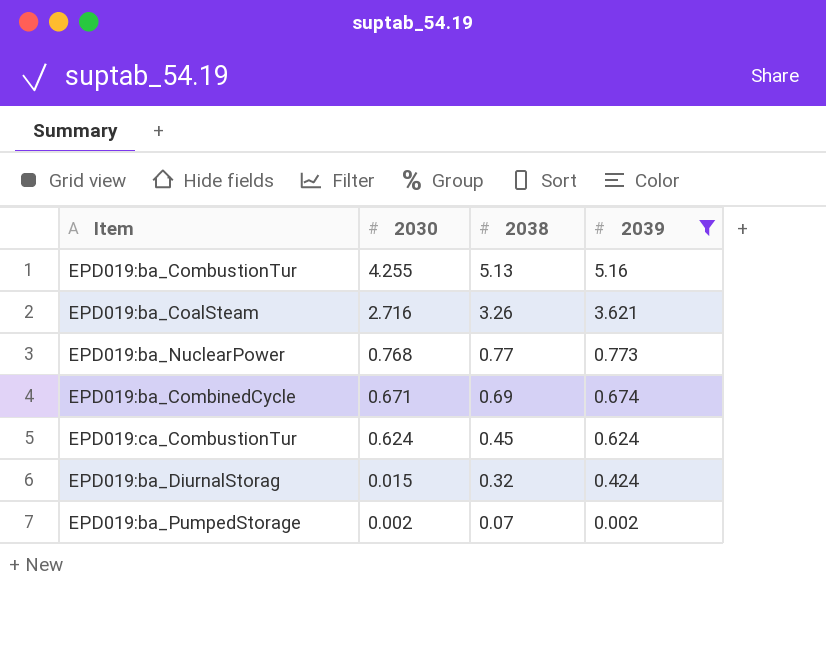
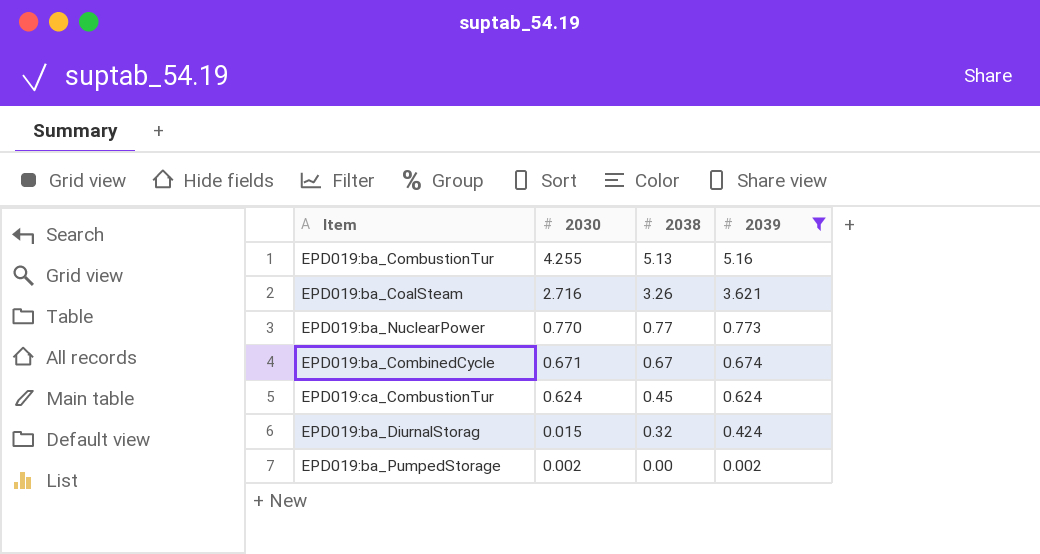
EPD019:ba_NuclearPower | 2030: 0.768 -> 0.770
EPD019:ba_CombinedCycle | 2038: 0.69 -> 0.67
EPD019:ba_PumpedStorage | 2038: 0.07 -> 0.00

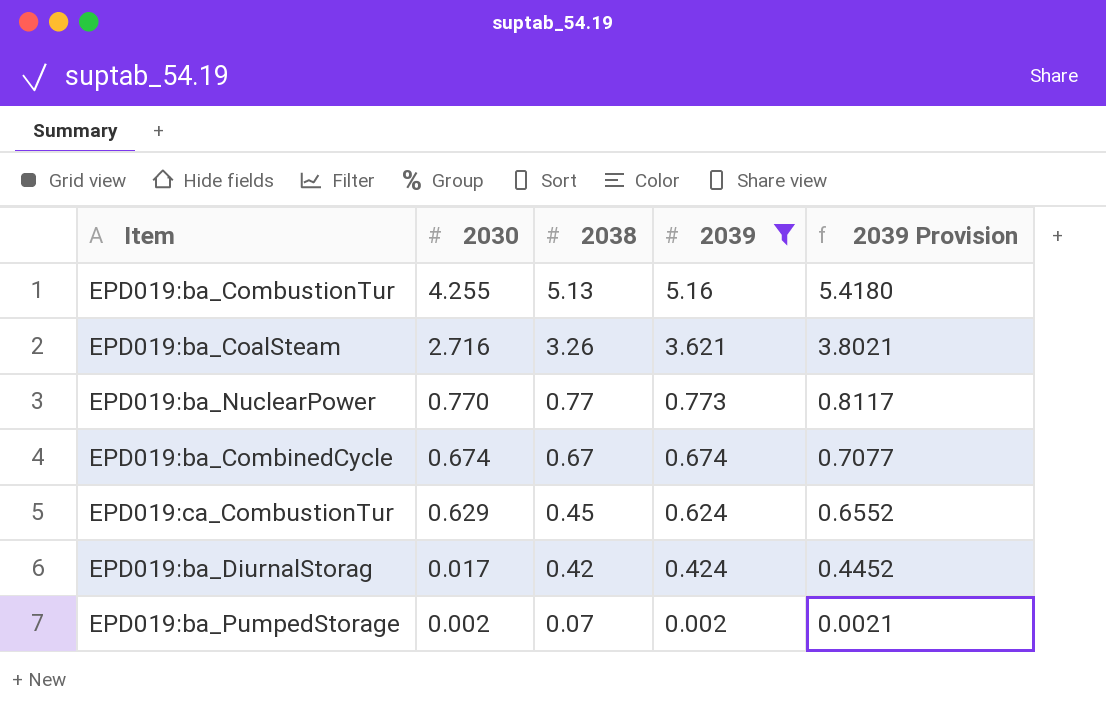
column 2039 Provision | formula: none -> [2039] * 1.05
EPD019:ba_CombinedCycle | 2030: 0.671 -> 0.674
EPD019:ca_CombustionTur | 2030: 0.624 -> 0.629
EPD019:ba_DiurnalStorag | 2030: 0.015 -> 0.017
EPD019:ba_DiurnalStorag | 2038: 0.32 -> 0.42
EPD019:ba_PumpedStorage | 2038: 0.00 -> 0.07

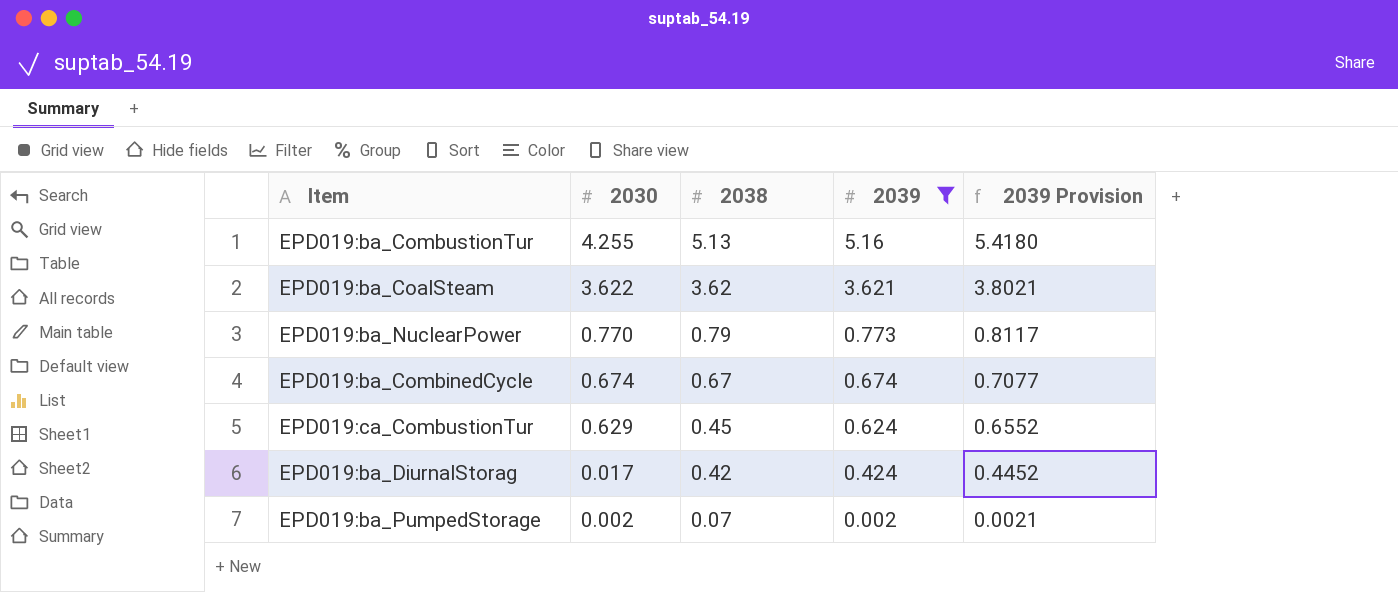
EPD019:ba_CoalSteam | 2030: 2.716 -> 3.622
EPD019:ba_CoalSteam | 2038: 3.26 -> 3.62
EPD019:ba_NuclearPower | 2038: 0.77 -> 0.79

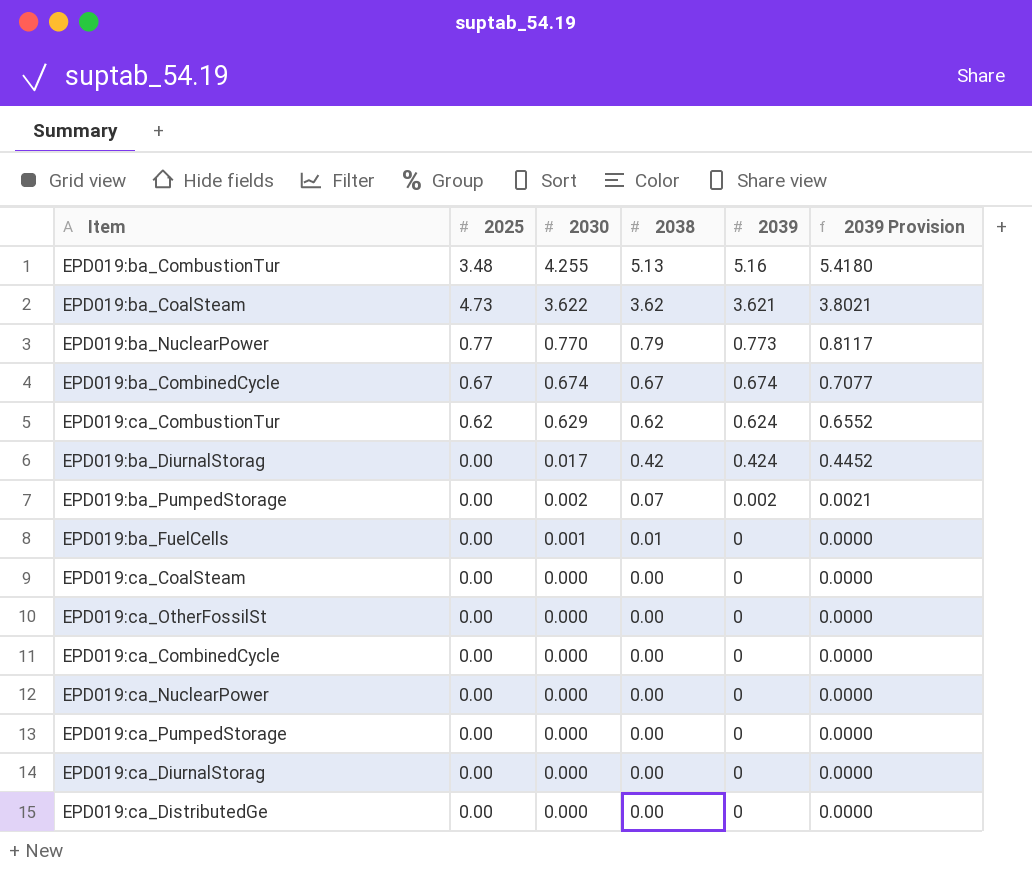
filter: 2039 != 0 -> none
column 2025 | position: none -> 2
EPD019:ca_CombustionTur | 2038: 0.45 -> 0.62

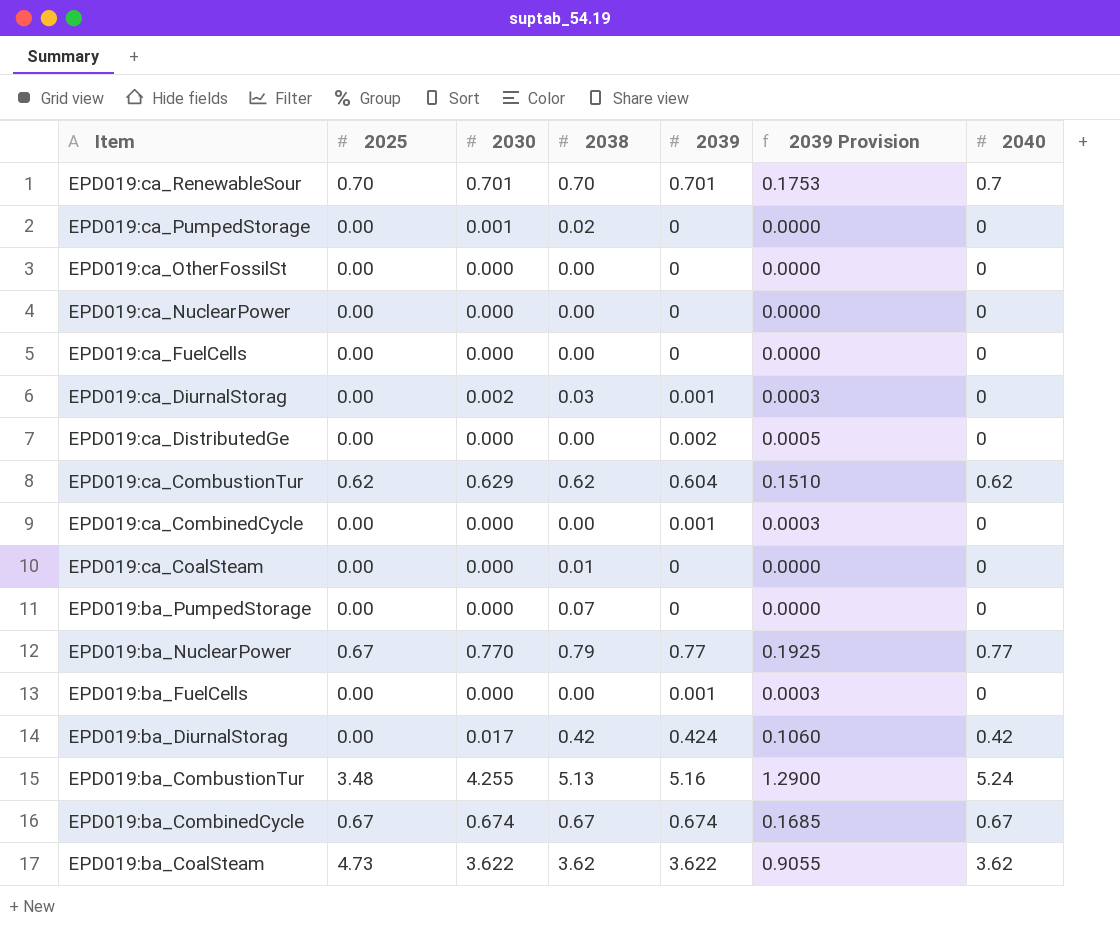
row order: 2030 descending -> Item descending
column 2039 Provision | formula: [2039] * 1.05 -> [2039] * 0.25
column 2040 | position: none -> 7
row EPD019:ca_RenewableSour: none -> 0.70 | 0.701 | 0.70 | 0.701 | 0.1753 | 0.7
EPD019:ca_PumpedStorage | 2030: 0.000 -> 0.001
EPD019:ca_PumpedStorage | 2038: 0.00 -> 0.02
row EPD019:ca_FuelCells: none -> 0.00 | 0.000 | 0.00 | 0 | 0.0000 | 0
EPD019:ca_DiurnalStorag | 2030: 0.000 -> 0.002
EPD019:ca_DiurnalStorag | 2038: 0.00 -> 0.03
EPD019:ca_DiurnalStorag | 2039: 0 -> 0.001
EPD019:ca_DistributedGe | 2039: 0 -> 0.002
EPD019:ca_CombustionTur | 2039: 0.624 -> 0.604
EPD019:ca_CombinedCycle | 2039: 0 -> 0.001
EPD019:ca_CoalSteam | 2038: 0.00 -> 0.01
EPD019:ba_PumpedStorage | 2030: 0.002 -> 0.000
EPD019:ba_PumpedStorage | 2039: 0.002 -> 0
EPD019:ba_NuclearPower | 2025: 0.77 -> 0.67
EPD019:ba_NuclearPower | 2039: 0.773 -> 0.77
EPD019:ba_FuelCells | 2030: 0.001 -> 0.000
EPD019:ba_FuelCells | 2038: 0.01 -> 0.00
EPD019:ba_FuelCells | 2039: 0 -> 0.001
EPD019:ba_CoalSteam | 2039: 3.621 -> 3.622

